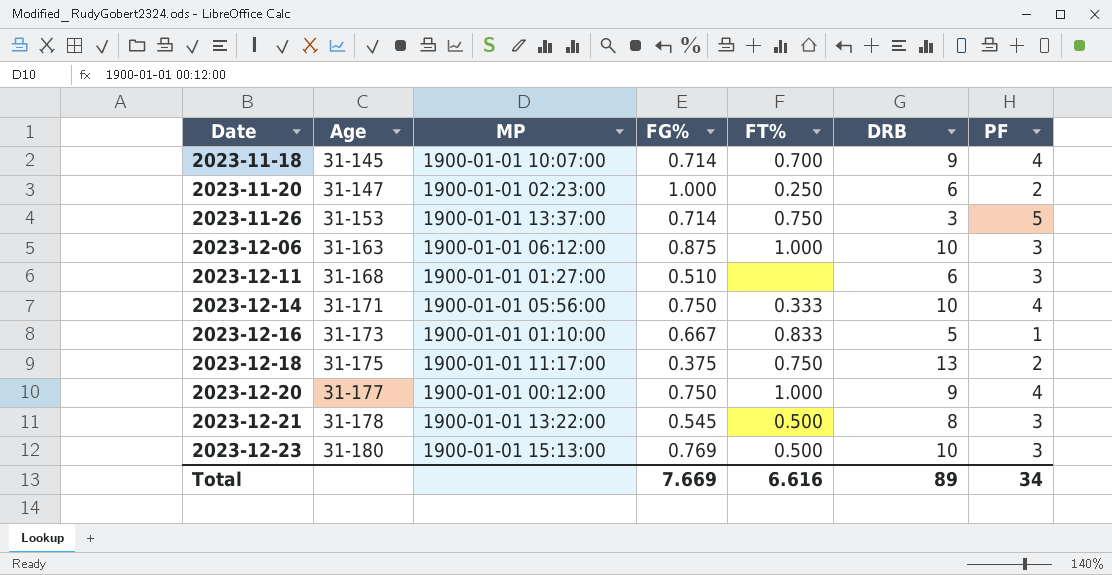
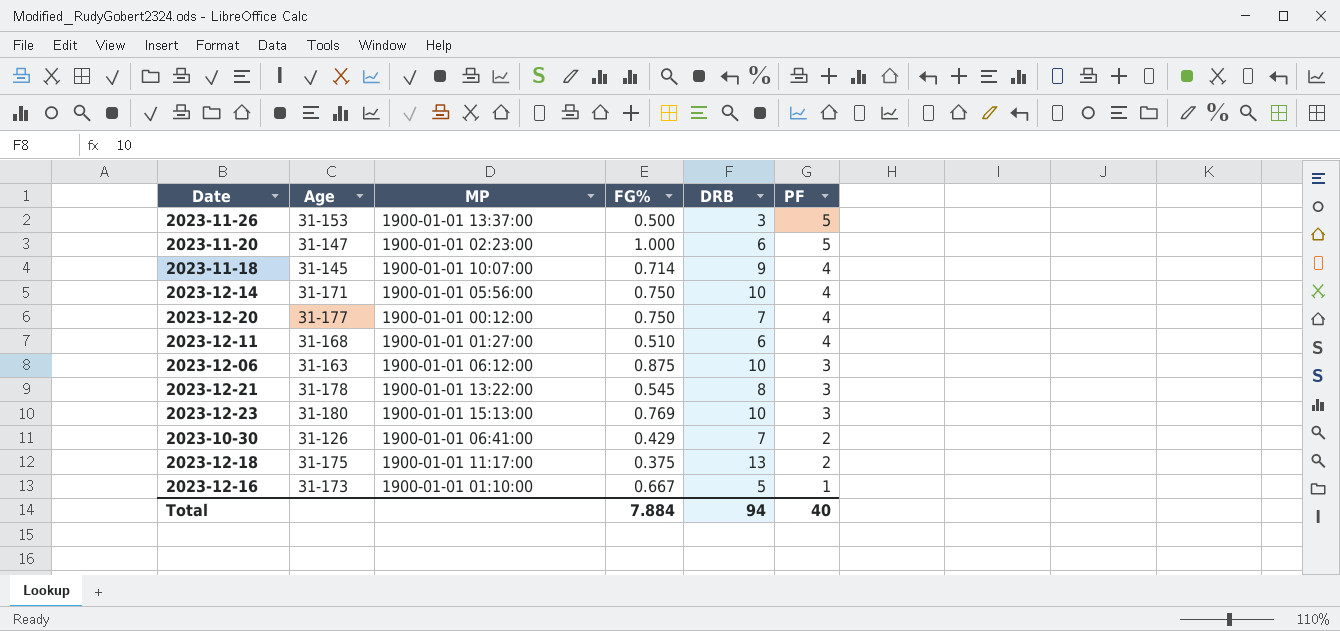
row order: Date ascending -> PF descending
column FT% | position: 5 -> none
2023-11-26 | FG%: 0.714 -> 0.500
2023-11-20 | PF: 2 -> 5
2023-12-20 | DRB: 9 -> 7
2023-12-11 | PF: 3 -> 4
row 2023-10-30: none -> 31-126 | 1900-01-01 06:41:00 | 0.429 | 7 | 2
Total | FG%: 7.669 -> 7.884
Total | DRB: 89 -> 94
Total | PF: 34 -> 40

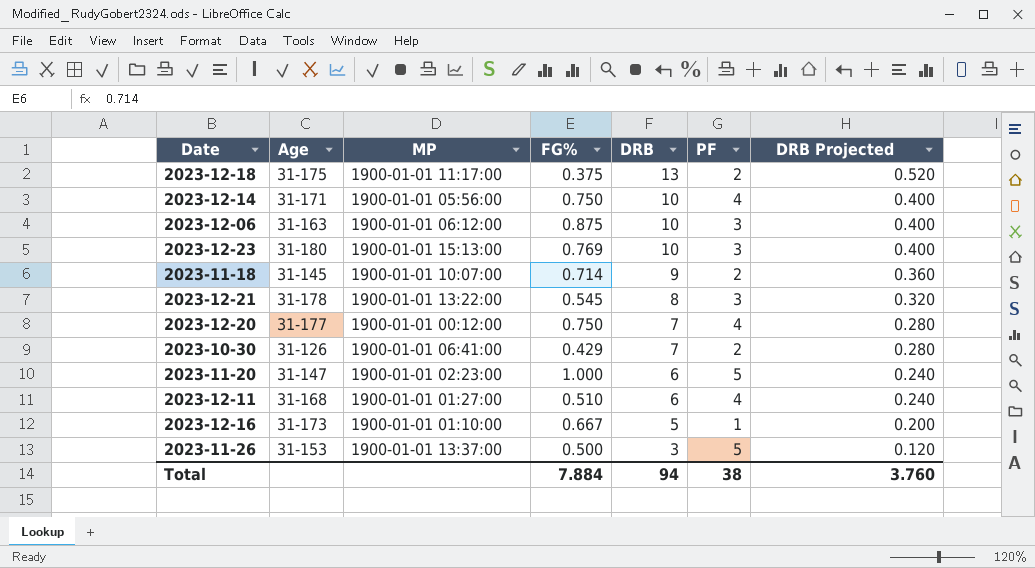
row order: PF descending -> DRB descending
column DRB Projected | formula: none -> [DRB] * 0.04
2023-11-18 | PF: 4 -> 2
Total | PF: 40 -> 38

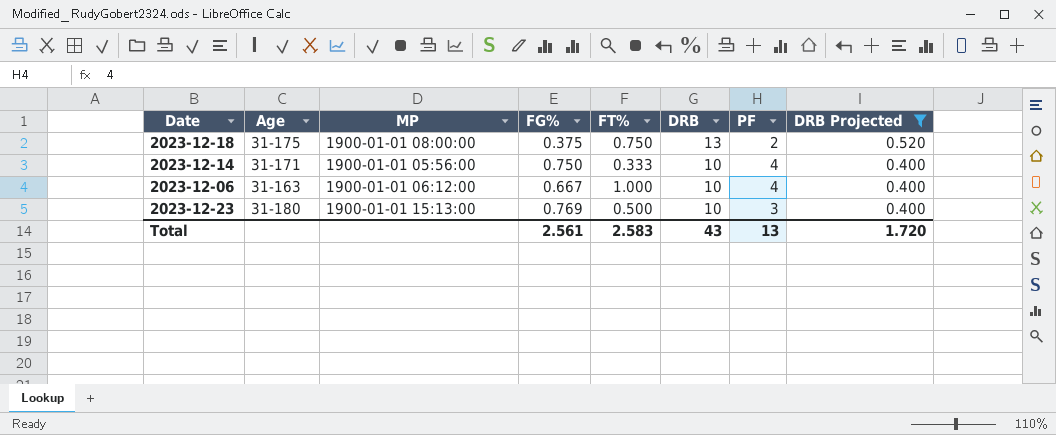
filter: none -> DRB Projected >= 0.400
column FT% | position: none -> 5
2023-12-18 | MP: 1900-01-01 11:17:00 -> 1900-01-01 08:00:00
2023-12-06 | FG%: 0.875 -> 0.667
2023-12-06 | PF: 3 -> 4
Total | FG%: 7.884 -> 2.561
Total | DRB: 94 -> 43
Total | PF: 38 -> 13
Total | DRB Projected: 3.760 -> 1.720

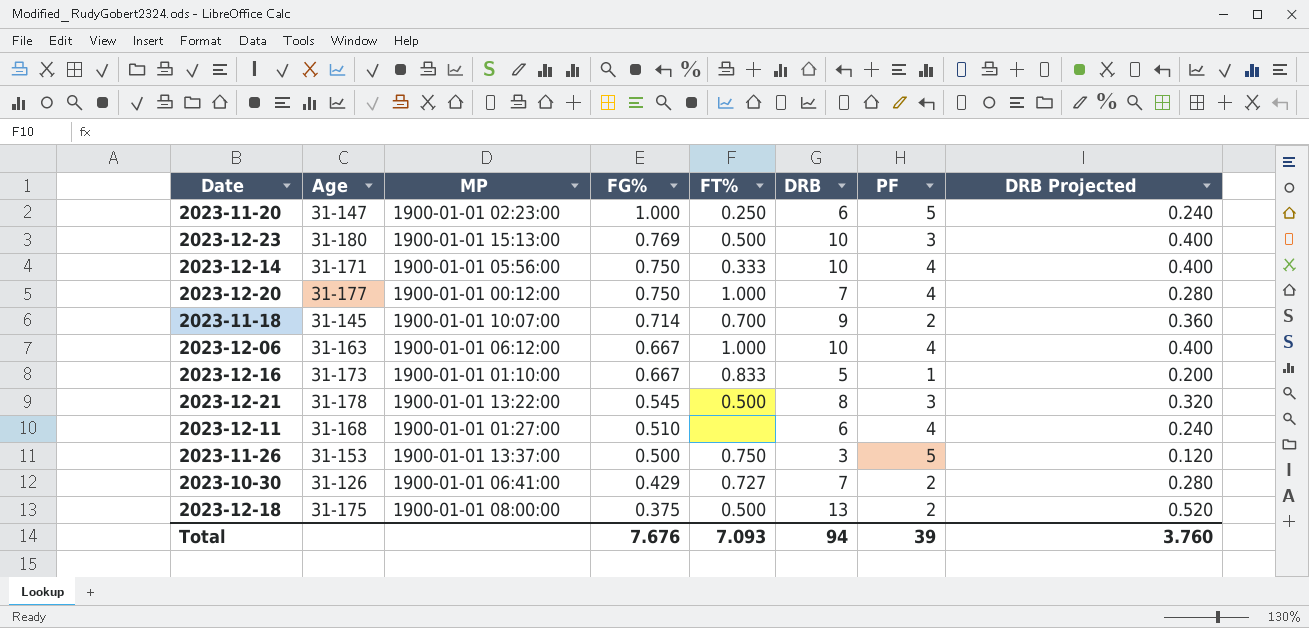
filter: DRB Projected >= 0.400 -> none
row order: DRB descending -> FG% descending
2023-12-18 | FT%: 0.750 -> 0.500
Total | FG%: 2.561 -> 7.676
Total | FT%: 2.583 -> 7.093
Total | DRB: 43 -> 94
Total | PF: 13 -> 39
Total | DRB Projected: 1.720 -> 3.760

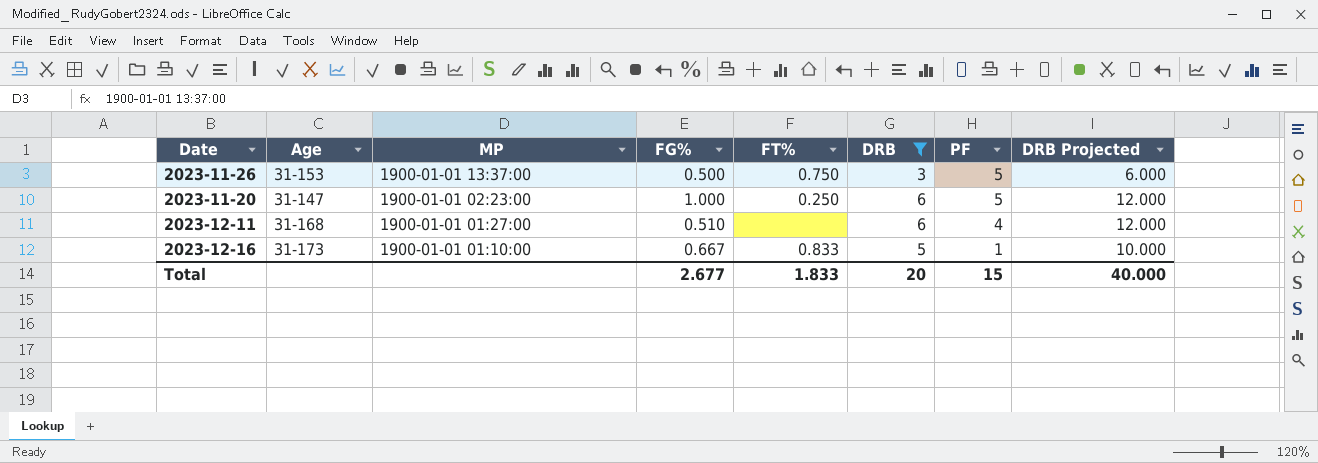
filter: none -> DRB <= 6
row order: FG% descending -> MP descending
column DRB Projected | formula: [DRB] * 0.04 -> [DRB] * 2
Total | FG%: 7.676 -> 2.677
Total | FT%: 7.093 -> 1.833
Total | DRB: 94 -> 20
Total | PF: 39 -> 15
Total | DRB Projected: 3.760 -> 40.000

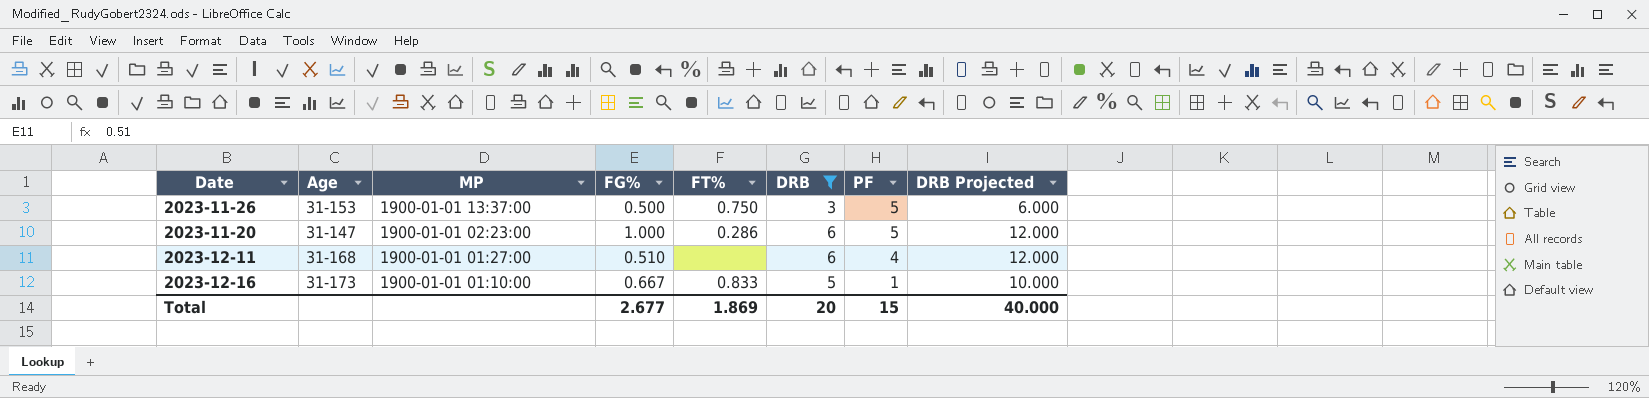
2023-11-20 | FT%: 0.250 -> 0.286
Total | FT%: 1.833 -> 1.869

